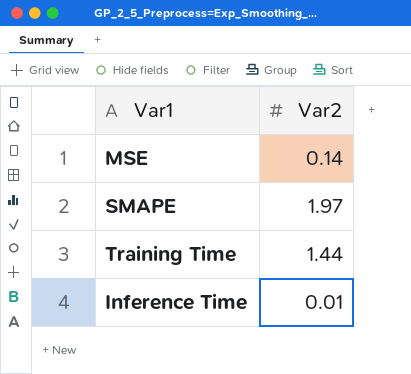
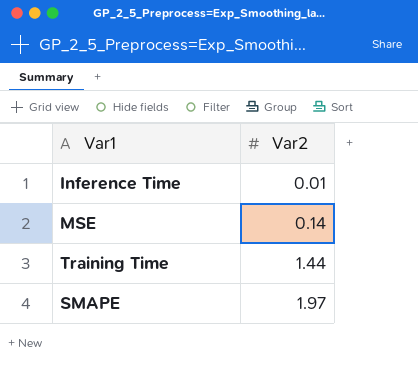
row order: none -> Var2 ascending

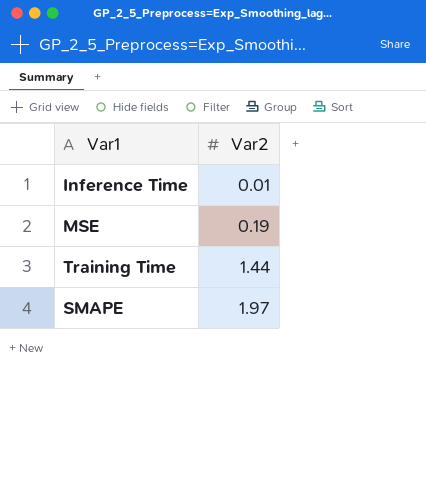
MSE | Var2: 0.14 -> 0.19

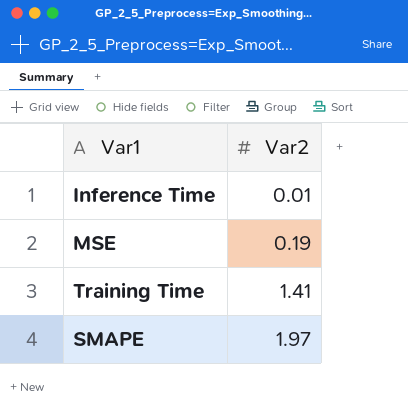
Training Time | Var2: 1.44 -> 1.41

